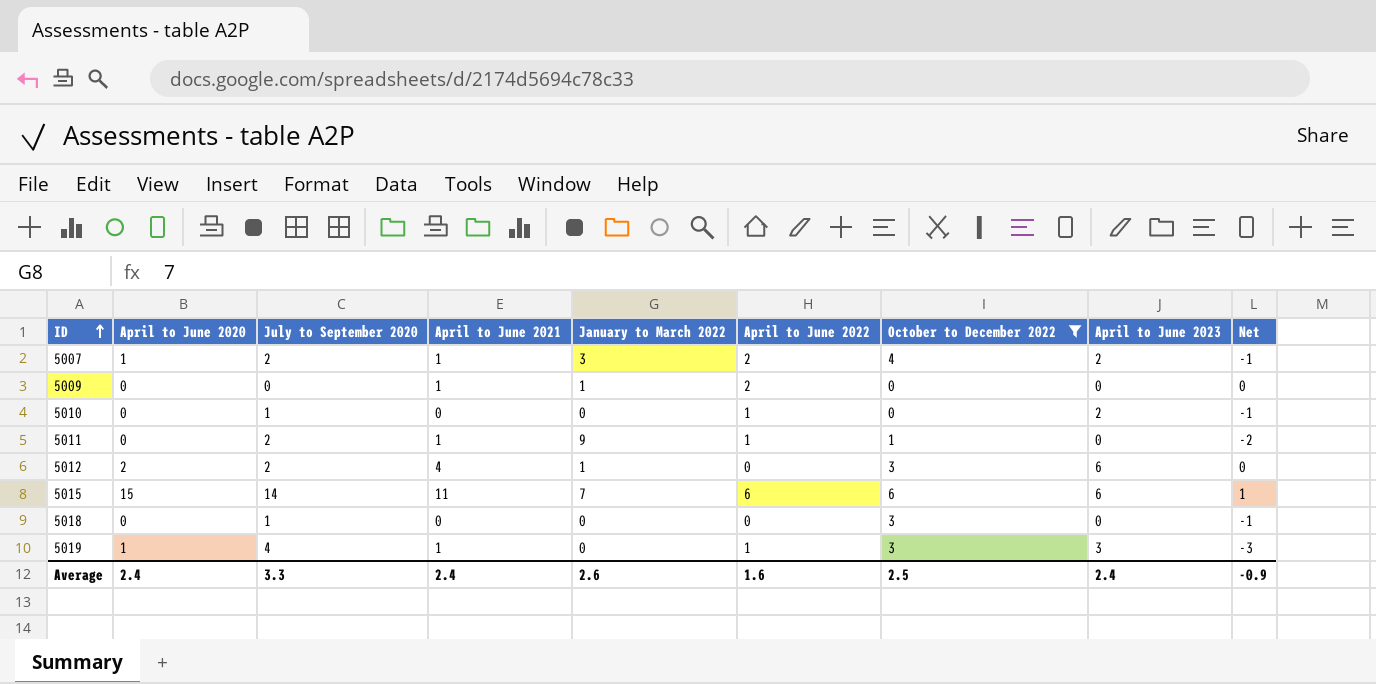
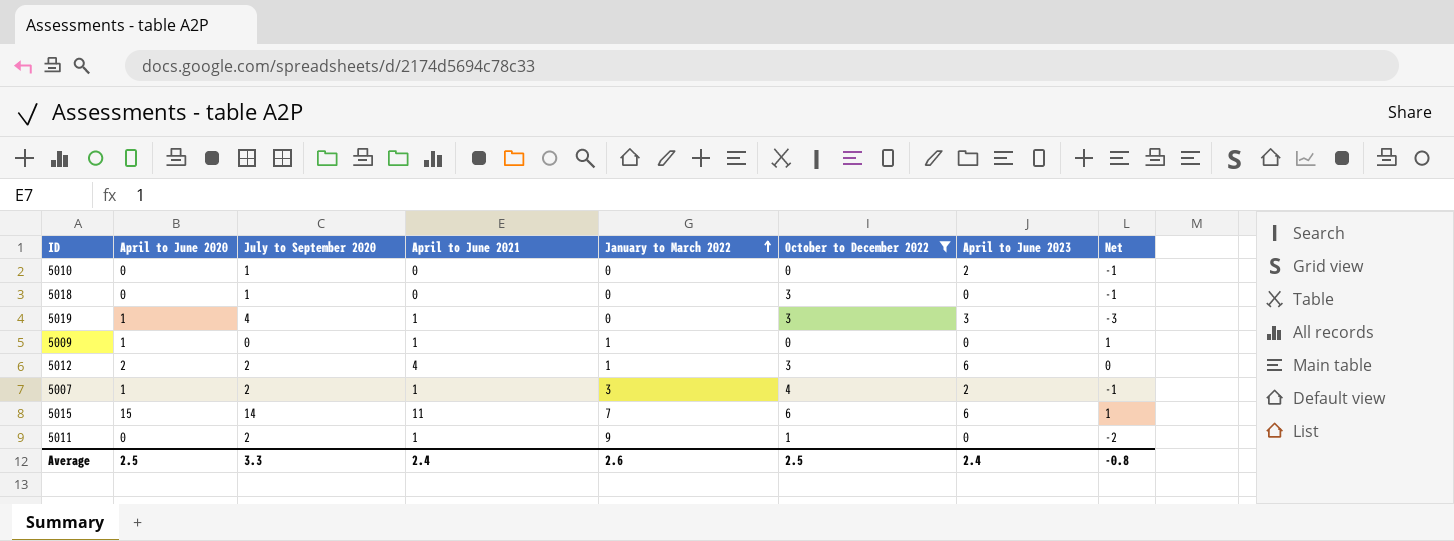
row order: ID ascending -> January to March 2022 ascending
column April to June 2022 | position: 6 -> none
5009 | April to June 2020: 0 -> 1
5009 | Net: 0 -> 1
Average | April to June 2020: 2.4 -> 2.5
Average | Net: -0.9 -> -0.8

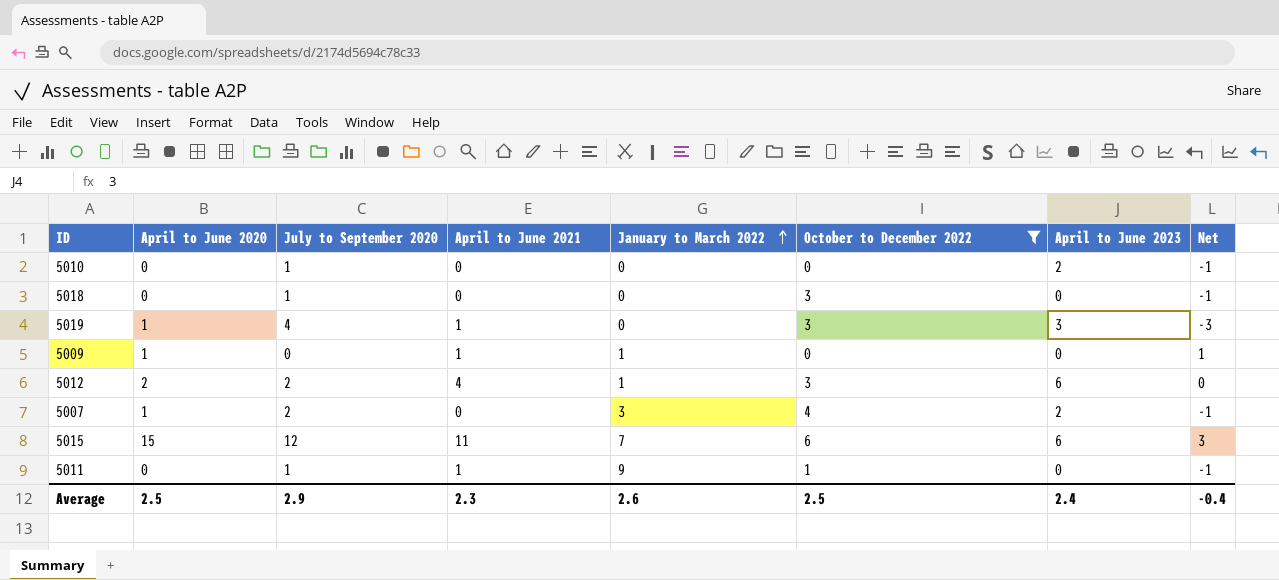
5007 | April to June 2021: 1 -> 0
5015 | July to September 2020: 14 -> 12
5015 | Net: 1 -> 3
5011 | July to September 2020: 2 -> 1
5011 | Net: -2 -> -1
Average | July to September 2020: 3.3 -> 2.9
Average | April to June 2021: 2.4 -> 2.3
Average | Net: -0.8 -> -0.4

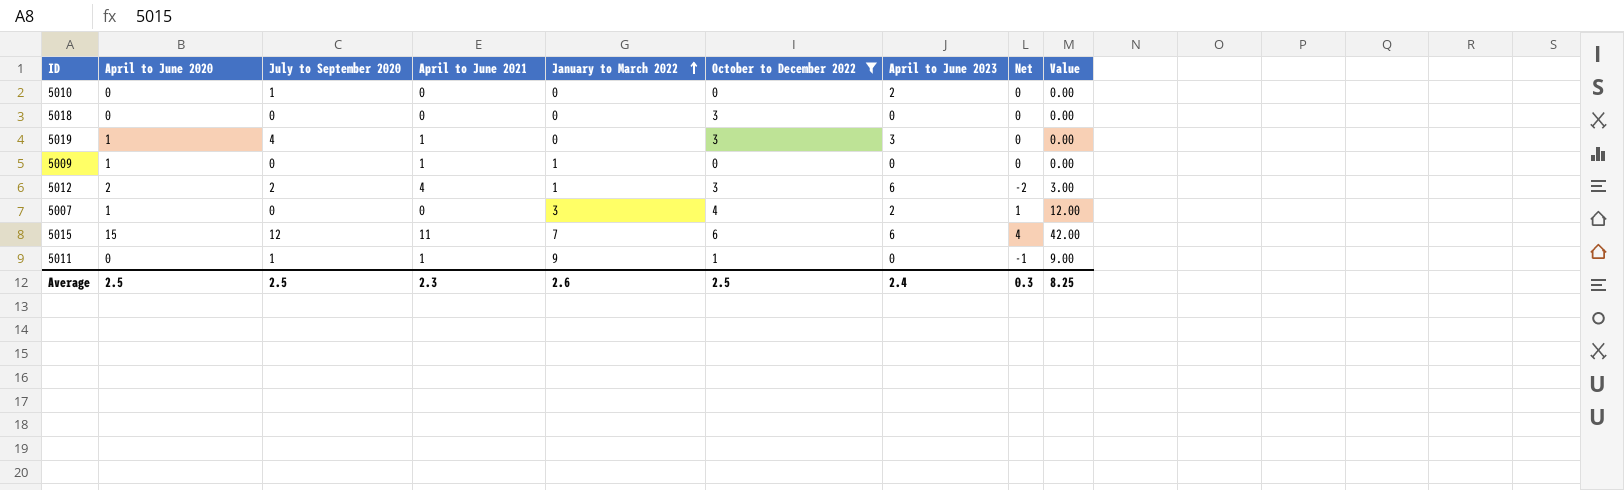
column Net | formula: [April to June 2020] - [July to September 2020] -> [April to June 2020] - [April to June 2021]
column Value | formula: none -> [January to March 2022] * [October to December 2022]
5018 | July to September 2020: 1 -> 0
5007 | July to September 2020: 2 -> 0
Average | July to September 2020: 2.9 -> 2.5
Average | Net: -0.4 -> 0.3

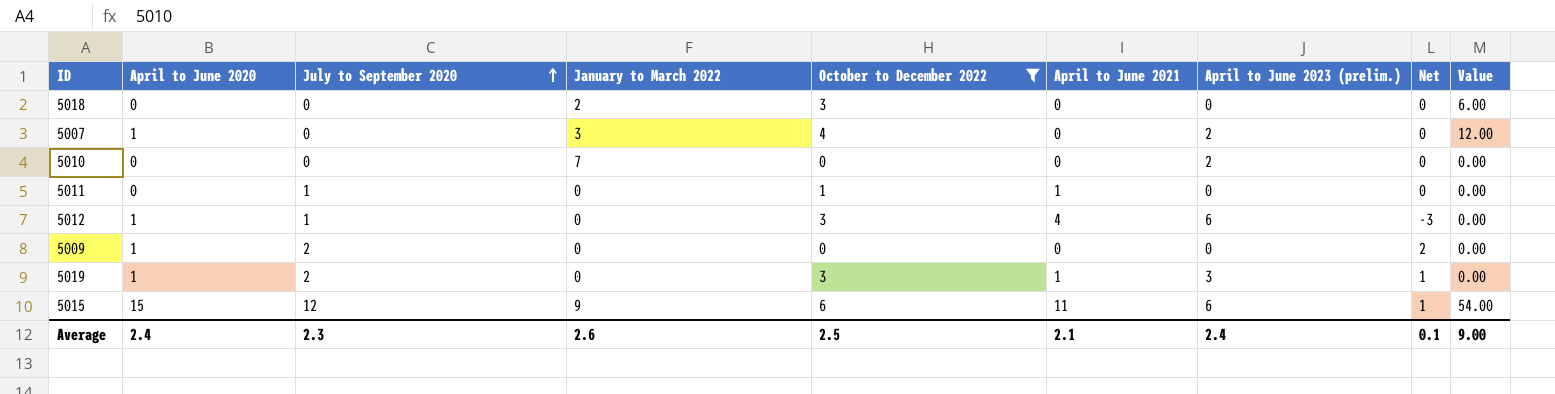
row order: January to March 2022 ascending -> July to September 2020 ascending
column April to June 2021 | position: 4 -> 6
column name: April to June 2023 -> April to June 2023 (prelim.)
column Net | formula: [April to June 2020] - [April to June 2021] -> [July to September 2020] - [April to June 2021]
5018 | January to March 2022: 0 -> 2
5018 | Value: 0.00 -> 6.00
5010 | July to September 2020: 1 -> 0
5010 | January to March 2022: 0 -> 7
5011 | January to March 2022: 9 -> 0
5011 | Value: 9.00 -> 0.00
5012 | April to June 2020: 2 -> 1
5012 | July to September 2020: 2 -> 1
5012 | January to March 2022: 1 -> 0
5012 | Value: 3.00 -> 0.00
5009 | July to September 2020: 0 -> 2
5009 | January to March 2022: 1 -> 0
5009 | April to June 2021: 1 -> 0
5019 | July to September 2020: 4 -> 2
5015 | January to March 2022: 7 -> 9
5015 | Value: 42.00 -> 54.00
Average | April to June 2020: 2.5 -> 2.4
Average | July to September 2020: 2.5 -> 2.3
Average | April to June 2021: 2.3 -> 2.1
Average | Net: 0.3 -> 0.1
Average | Value: 8.25 -> 9.00

